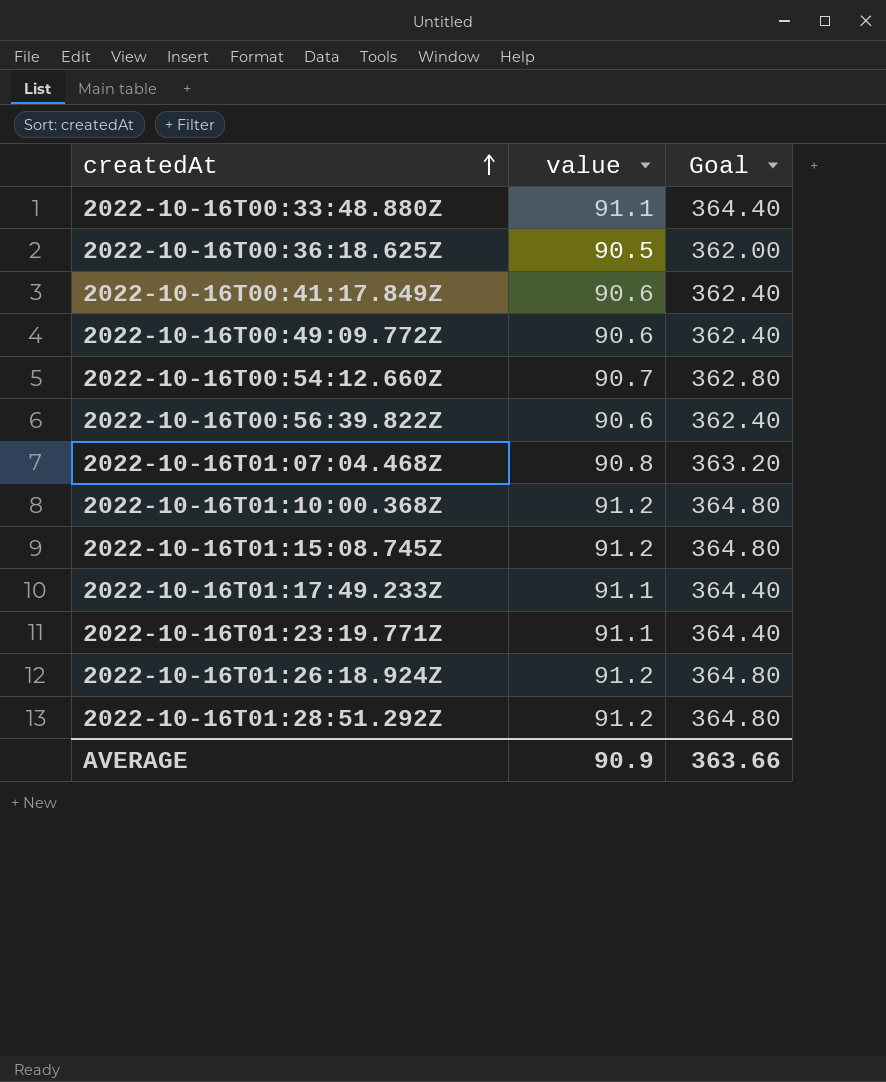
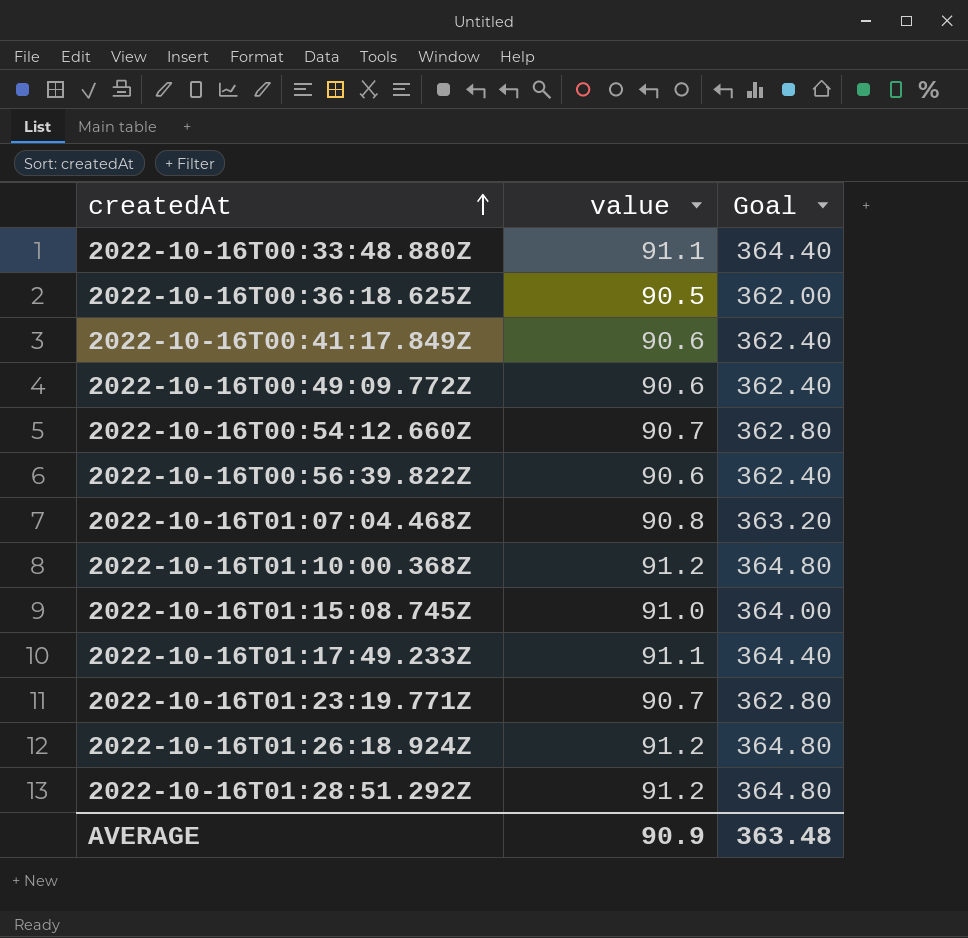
2022-10-16T01:15:08.745Z | value: 91.2 -> 91.0
2022-10-16T01:15:08.745Z | Goal: 364.80 -> 364.00
2022-10-16T01:23:19.771Z | value: 91.1 -> 90.7
2022-10-16T01:23:19.771Z | Goal: 364.40 -> 362.80
AVERAGE | Goal: 363.66 -> 363.48

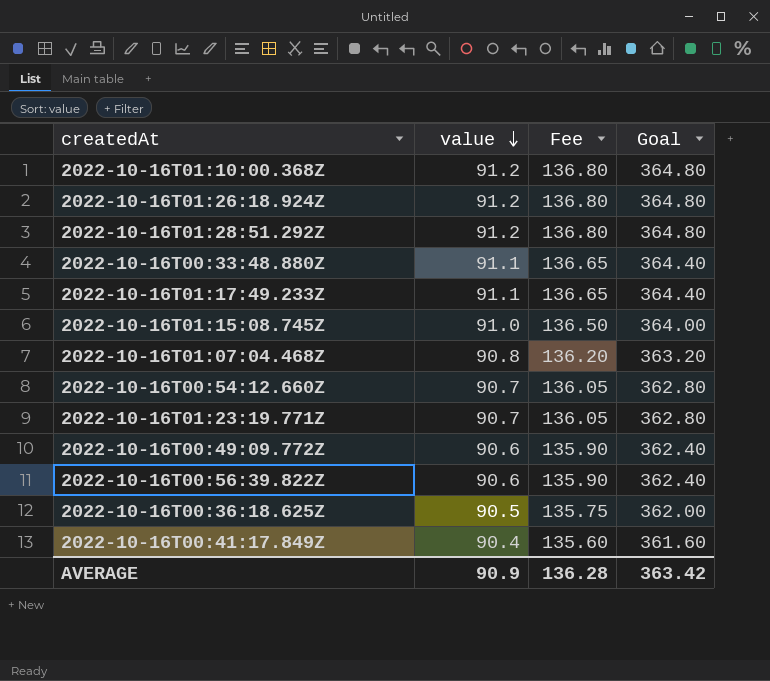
row order: createdAt ascending -> value descending
column Fee | formula: none -> [value] * 1.5
2022-10-16T00:41:17.849Z | value: 90.6 -> 90.4
2022-10-16T00:41:17.849Z | Goal: 362.40 -> 361.60
AVERAGE | Goal: 363.48 -> 363.42

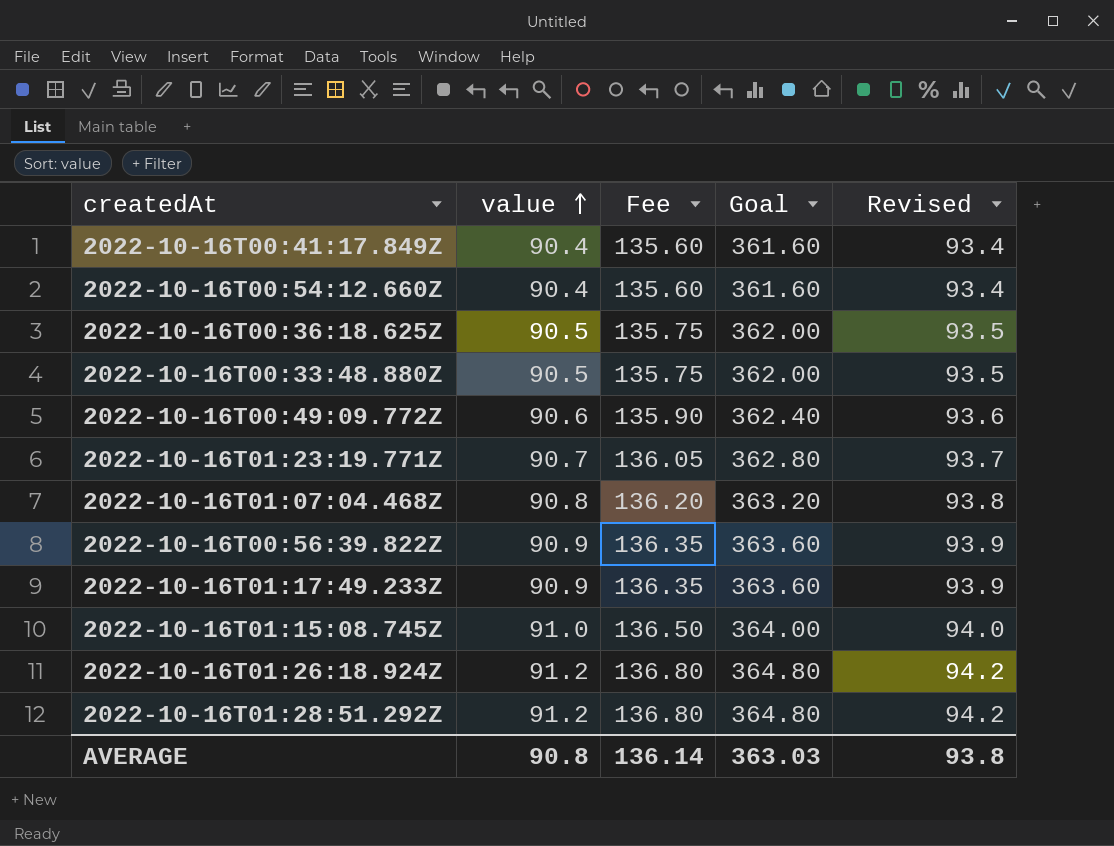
row order: value descending -> value ascending
column Revised | formula: none -> [value] + 3
row 2022-10-16T01:10:00.368Z: 91.2 | 136.80 | 364.80 -> none
2022-10-16T00:54:12.660Z | value: 90.7 -> 90.4
2022-10-16T00:54:12.660Z | Fee: 136.05 -> 135.60
2022-10-16T00:54:12.660Z | Goal: 362.80 -> 361.60
2022-10-16T00:33:48.880Z | value: 91.1 -> 90.5
2022-10-16T00:33:48.880Z | Fee: 136.65 -> 135.75
2022-10-16T00:33:48.880Z | Goal: 364.40 -> 362.00
2022-10-16T00:56:39.822Z | value: 90.6 -> 90.9
2022-10-16T00:56:39.822Z | Fee: 135.90 -> 136.35
2022-10-16T00:56:39.822Z | Goal: 362.40 -> 363.60
2022-10-16T01:17:49.233Z | value: 91.1 -> 90.9
2022-10-16T01:17:49.233Z | Fee: 136.65 -> 136.35
2022-10-16T01:17:49.233Z | Goal: 364.40 -> 363.60
AVERAGE | value: 90.9 -> 90.8
AVERAGE | Fee: 136.28 -> 136.14
AVERAGE | Goal: 363.42 -> 363.03

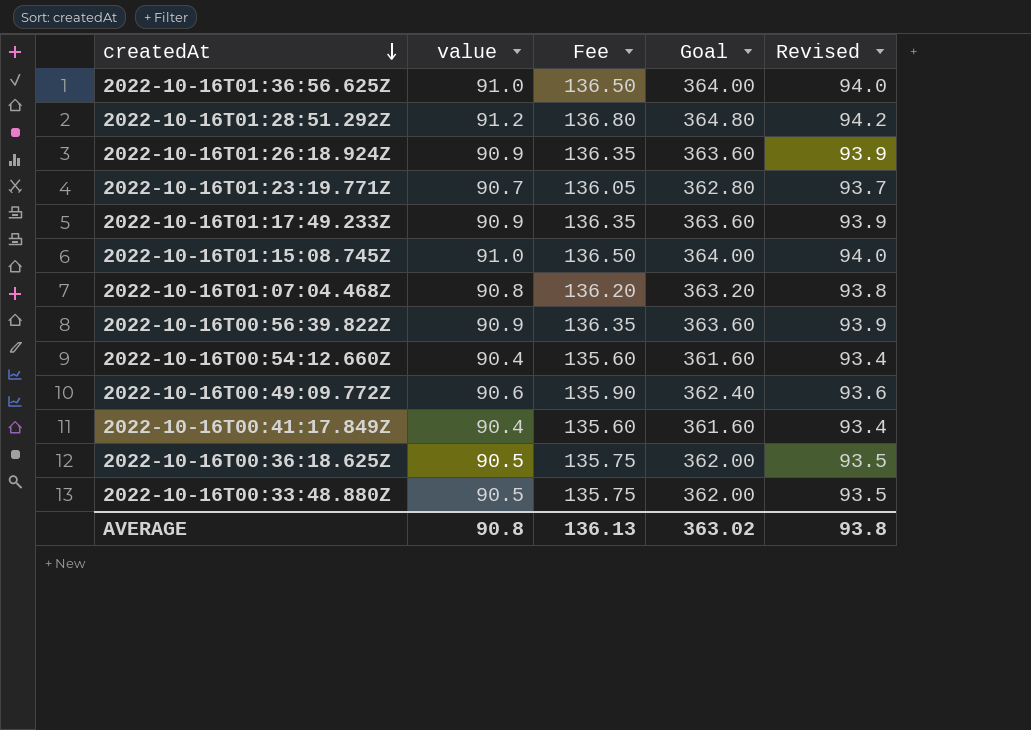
row order: value ascending -> createdAt descending
row 2022-10-16T01:36:56.625Z: none -> 91.0 | 136.50 | 364.00 | 94.0
2022-10-16T01:26:18.924Z | value: 91.2 -> 90.9
2022-10-16T01:26:18.924Z | Fee: 136.80 -> 136.35
2022-10-16T01:26:18.924Z | Goal: 364.80 -> 363.60
2022-10-16T01:26:18.924Z | Revised: 94.2 -> 93.9
AVERAGE | Fee: 136.14 -> 136.13
AVERAGE | Goal: 363.03 -> 363.02

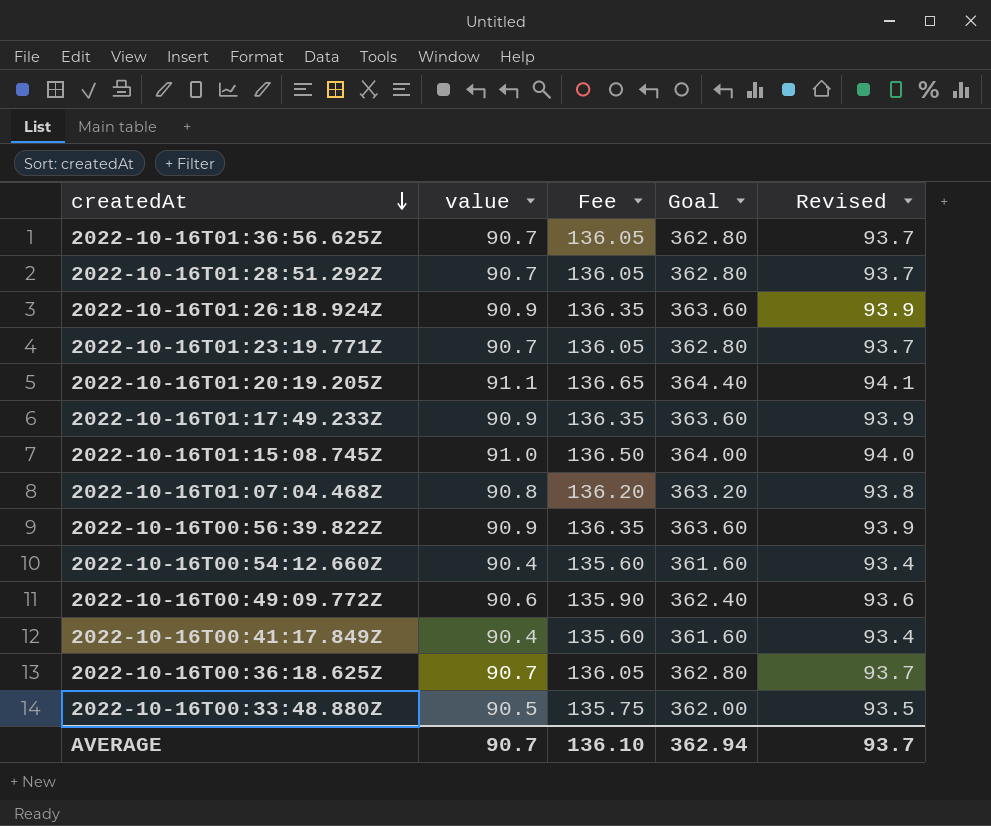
2022-10-16T01:36:56.625Z | value: 91.0 -> 90.7
2022-10-16T01:36:56.625Z | Fee: 136.50 -> 136.05
2022-10-16T01:36:56.625Z | Goal: 364.00 -> 362.80
2022-10-16T01:36:56.625Z | Revised: 94.0 -> 93.7
2022-10-16T01:28:51.292Z | value: 91.2 -> 90.7
2022-10-16T01:28:51.292Z | Fee: 136.80 -> 136.05
2022-10-16T01:28:51.292Z | Goal: 364.80 -> 362.80
2022-10-16T01:28:51.292Z | Revised: 94.2 -> 93.7
row 2022-10-16T01:20:19.205Z: none -> 91.1 | 136.65 | 364.40 | 94.1
2022-10-16T00:36:18.625Z | value: 90.5 -> 90.7
2022-10-16T00:36:18.625Z | Fee: 135.75 -> 136.05
2022-10-16T00:36:18.625Z | Goal: 362.00 -> 362.80
2022-10-16T00:36:18.625Z | Revised: 93.5 -> 93.7
AVERAGE | value: 90.8 -> 90.7
AVERAGE | Fee: 136.13 -> 136.10
AVERAGE | Goal: 363.02 -> 362.94
AVERAGE | Revised: 93.8 -> 93.7

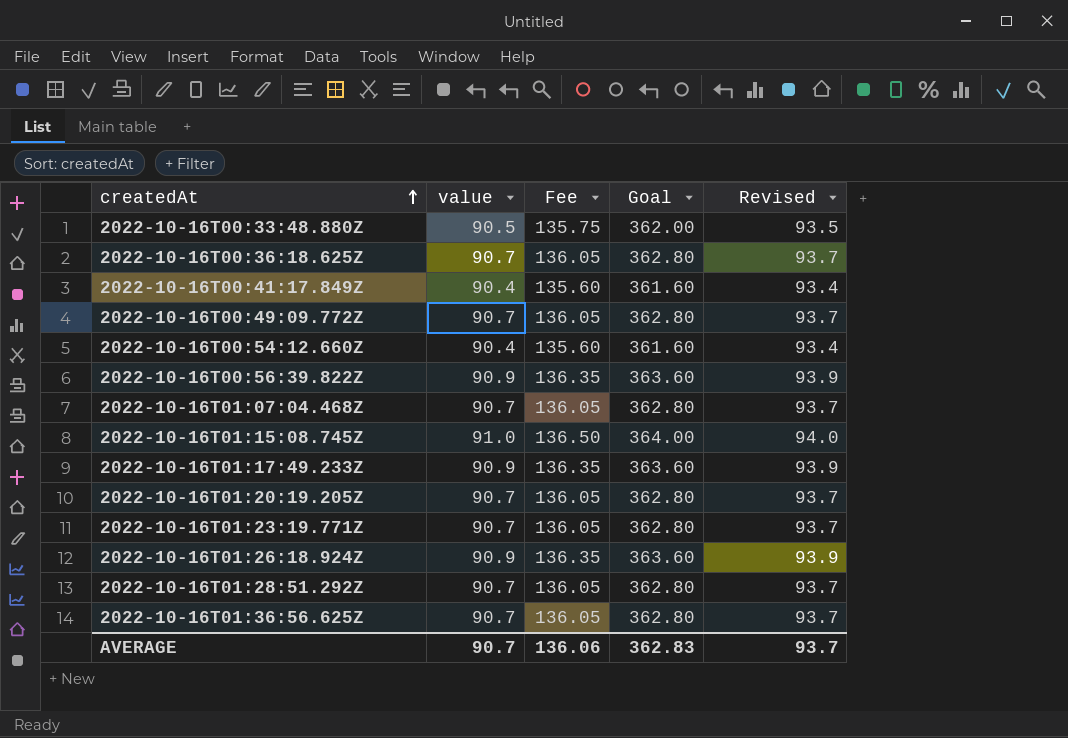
row order: createdAt descending -> createdAt ascending
2022-10-16T00:49:09.772Z | value: 90.6 -> 90.7
2022-10-16T00:49:09.772Z | Fee: 135.90 -> 136.05
2022-10-16T00:49:09.772Z | Goal: 362.40 -> 362.80
2022-10-16T00:49:09.772Z | Revised: 93.6 -> 93.7
2022-10-16T01:07:04.468Z | value: 90.8 -> 90.7
2022-10-16T01:07:04.468Z | Fee: 136.20 -> 136.05
2022-10-16T01:07:04.468Z | Goal: 363.20 -> 362.80
2022-10-16T01:07:04.468Z | Revised: 93.8 -> 93.7
2022-10-16T01:20:19.205Z | value: 91.1 -> 90.7
2022-10-16T01:20:19.205Z | Fee: 136.65 -> 136.05
2022-10-16T01:20:19.205Z | Goal: 364.40 -> 362.80
2022-10-16T01:20:19.205Z | Revised: 94.1 -> 93.7
AVERAGE | Fee: 136.10 -> 136.06
AVERAGE | Goal: 362.94 -> 362.83

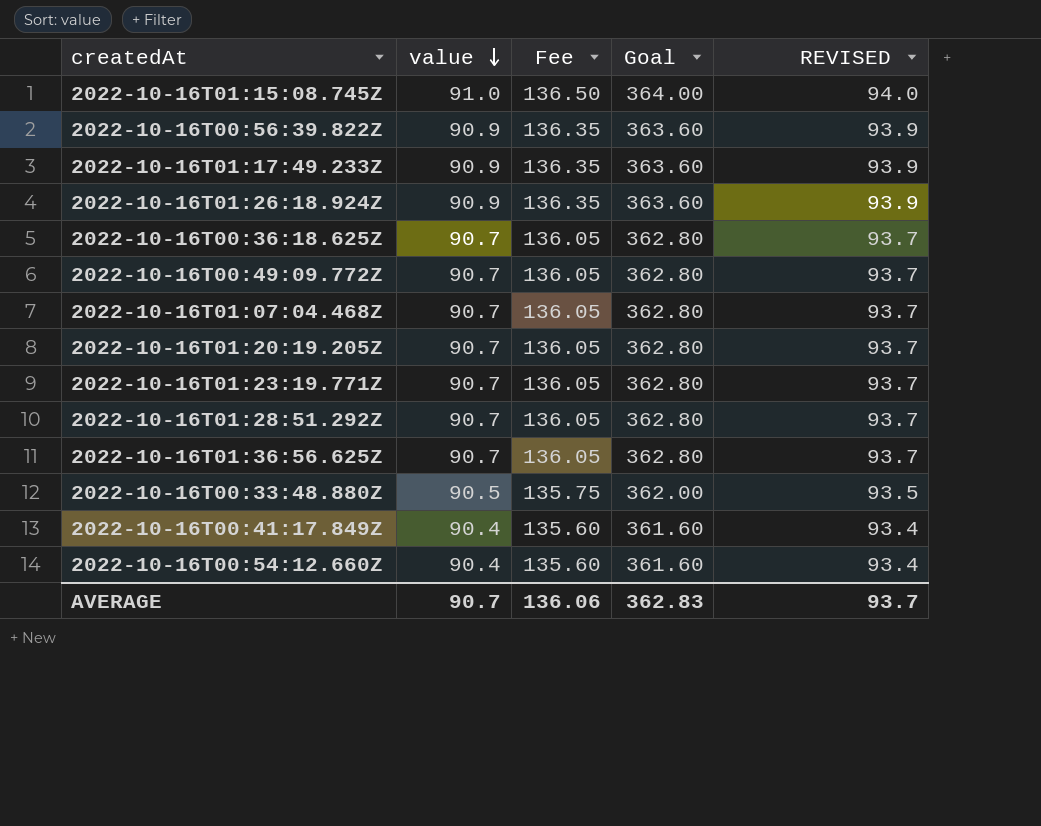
row order: createdAt ascending -> value descending
column name: Revised -> REVISED

